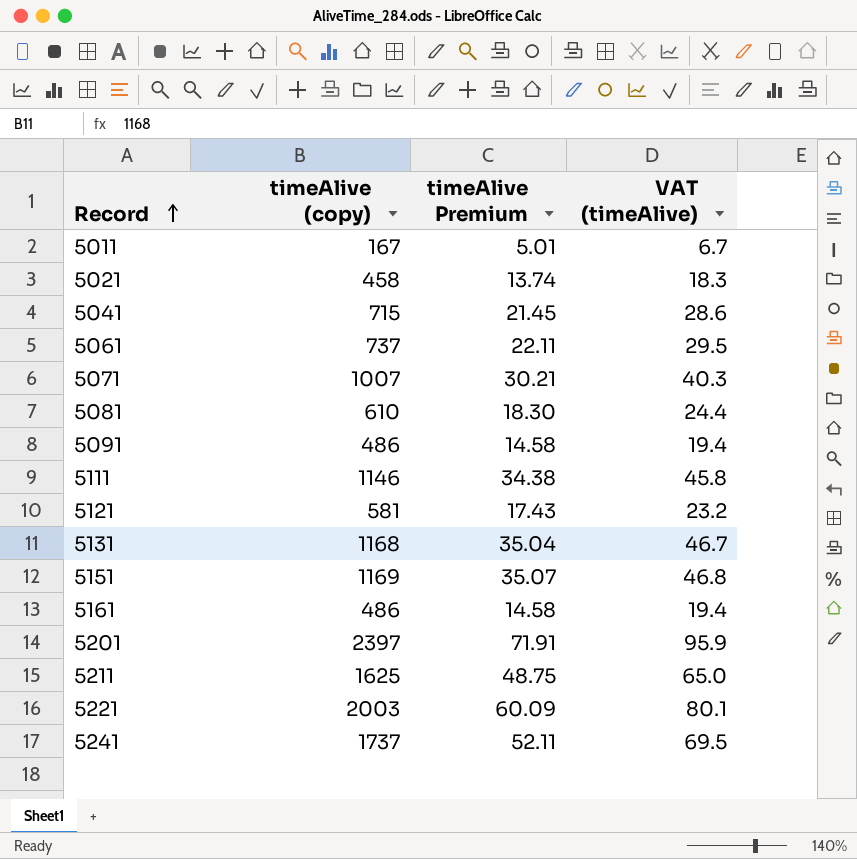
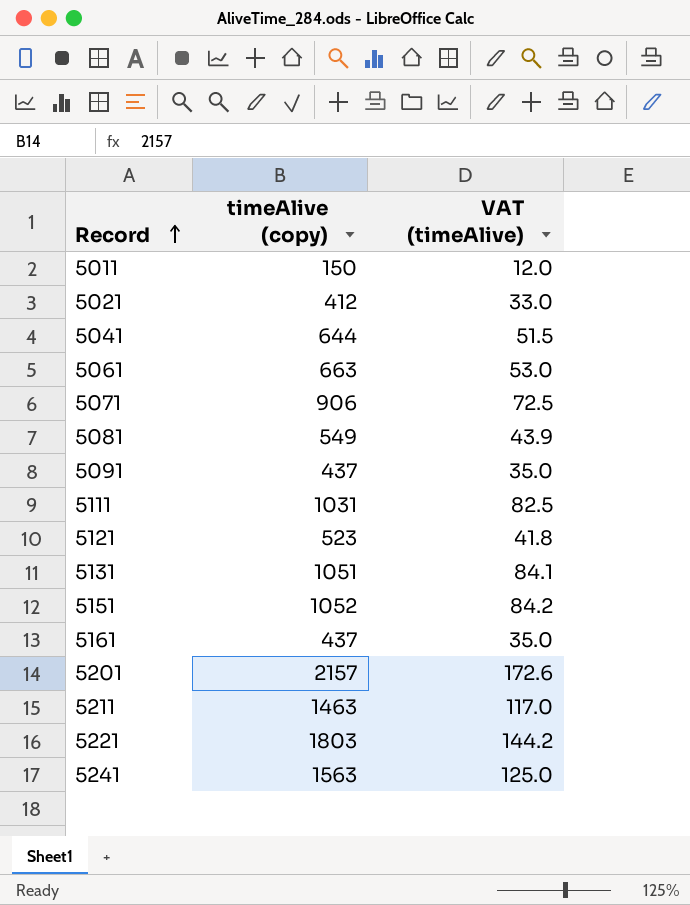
column timeAlive Premium | formula: [timeAlive (copy)] * 0.03 -> none
column VAT (timeAlive) | formula: [timeAlive (copy)] * 0.04 -> [timeAlive (copy)] * 0.08
5011 | timeAlive (copy): 167 -> 150
5021 | timeAlive (copy): 458 -> 412
5041 | timeAlive (copy): 715 -> 644
5061 | timeAlive (copy): 737 -> 663
5071 | timeAlive (copy): 1007 -> 906
5081 | timeAlive (copy): 610 -> 549
5091 | timeAlive (copy): 486 -> 437
5111 | timeAlive (copy): 1146 -> 1031
5121 | timeAlive (copy): 581 -> 523
5131 | timeAlive (copy): 1168 -> 1051
5151 | timeAlive (copy): 1169 -> 1052
5161 | timeAlive (copy): 486 -> 437
5201 | timeAlive (copy): 2397 -> 2157
5211 | timeAlive (copy): 1625 -> 1463
5221 | timeAlive (copy): 2003 -> 1803
5241 | timeAlive (copy): 1737 -> 1563

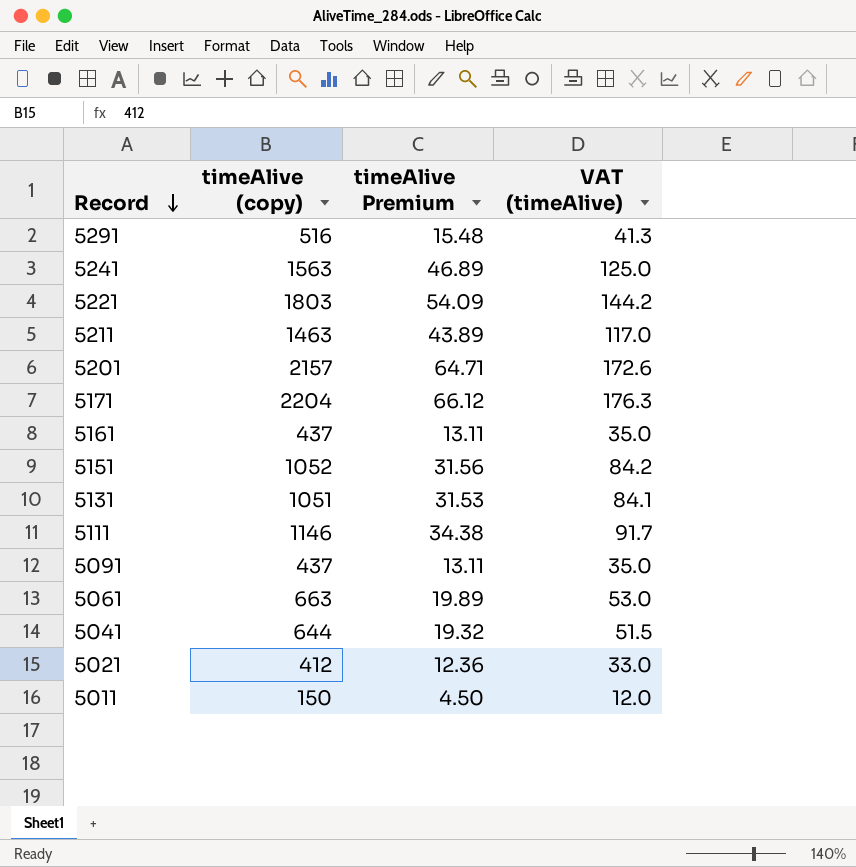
row order: Record ascending -> Record descending
column timeAlive Premium | formula: none -> [timeAlive (copy)] * 0.03
row 5071: 906 | 72.5 -> none
row 5081: 549 | 43.9 -> none
row 5121: 523 | 41.8 -> none
row 5291: none -> 516 | 15.48 | 41.3
row 5171: none -> 2204 | 66.12 | 176.3
5111 | timeAlive (copy): 1031 -> 1146
5111 | VAT (timeAlive): 82.5 -> 91.7

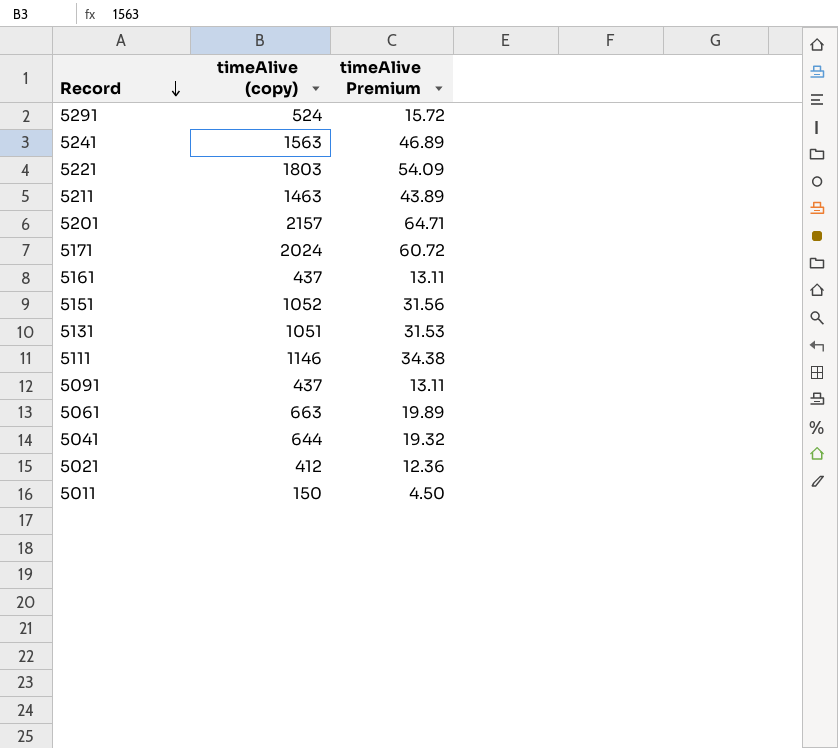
column VAT (timeAlive) | formula: [timeAlive (copy)] * 0.08 -> none
5291 | timeAlive (copy): 516 -> 524
5291 | timeAlive Premium: 15.48 -> 15.72
5171 | timeAlive (copy): 2204 -> 2024
5171 | timeAlive Premium: 66.12 -> 60.72

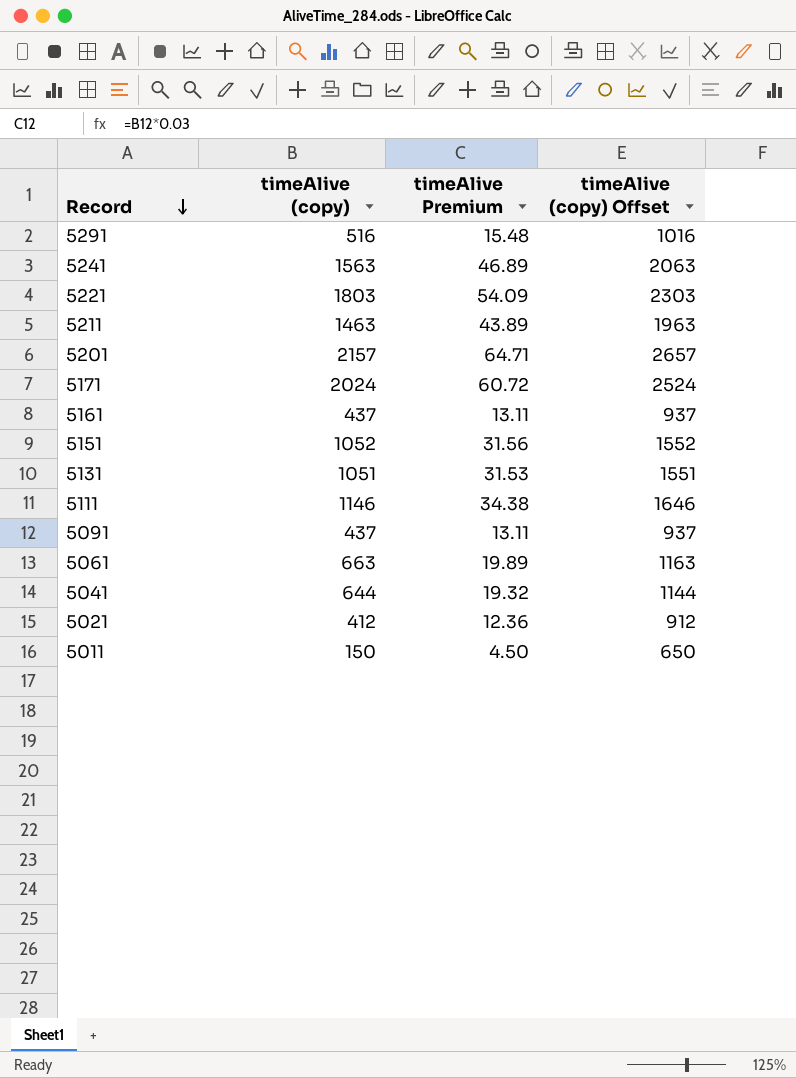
column timeAlive (copy) Offset | formula: none -> [timeAlive (copy)] + 500
5291 | timeAlive (copy): 524 -> 516
5291 | timeAlive Premium: 15.72 -> 15.48

